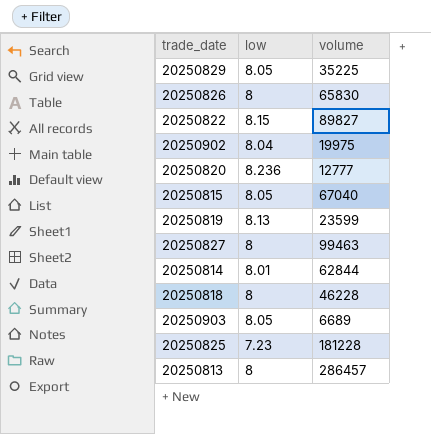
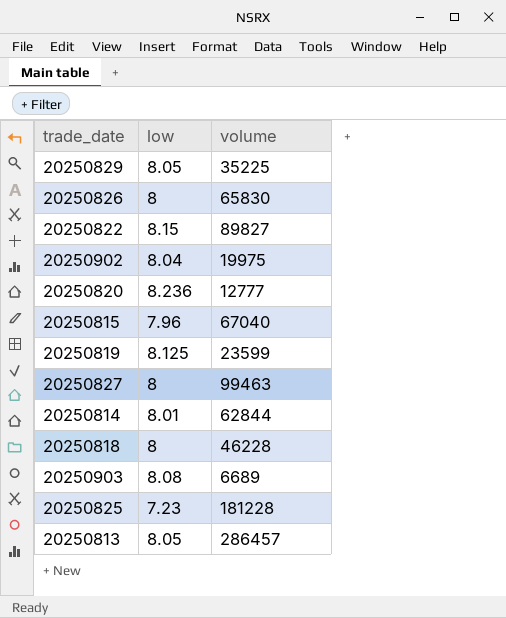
20250815 | low: 8.05 -> 7.96
20250819 | low: 8.13 -> 8.125
20250903 | low: 8.05 -> 8.08
20250813 | low: 8 -> 8.05

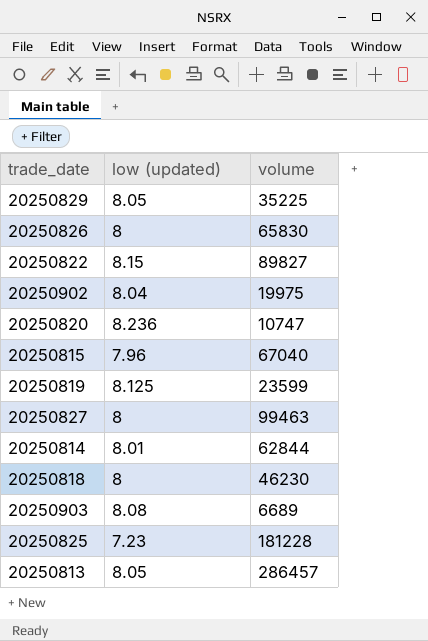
column name: low -> low (updated)
20250820 | volume: 12777 -> 10747
20250818 | volume: 46228 -> 46230

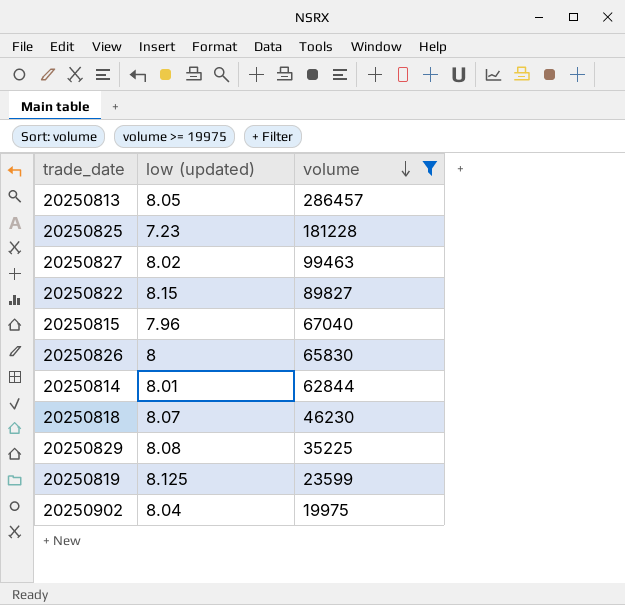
filter: none -> volume >= 19975
row order: none -> volume descending
20250827 | low (updated): 8 -> 8.02
20250818 | low (updated): 8 -> 8.07
20250829 | low (updated): 8.05 -> 8.08

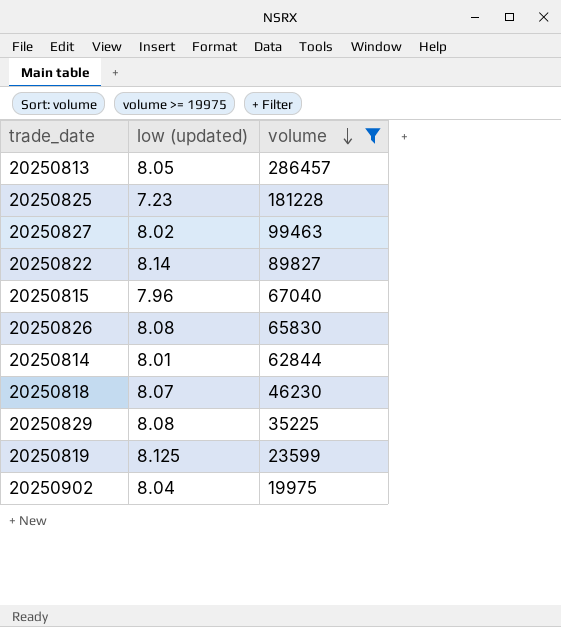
20250822 | low (updated): 8.15 -> 8.14
20250826 | low (updated): 8 -> 8.08

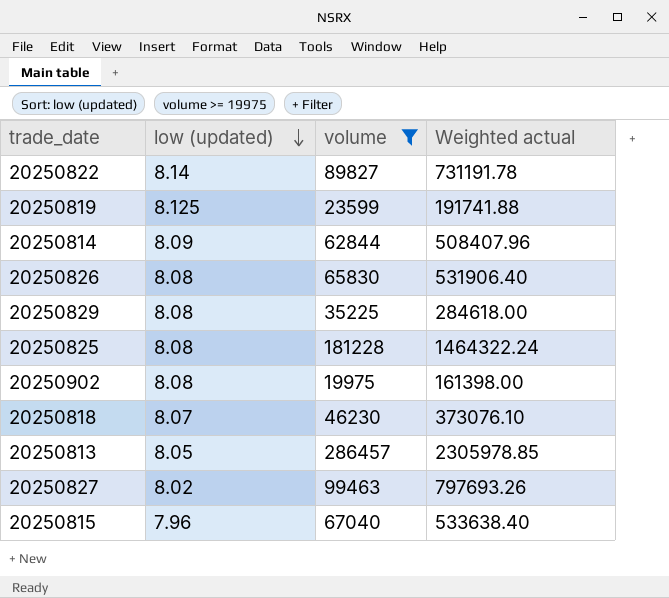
row order: volume descending -> low (updated) descending
column Weighted actual | formula: none -> [low (updated)] * [volume]
20250814 | low (updated): 8.01 -> 8.09
20250825 | low (updated): 7.23 -> 8.08
20250902 | low (updated): 8.04 -> 8.08

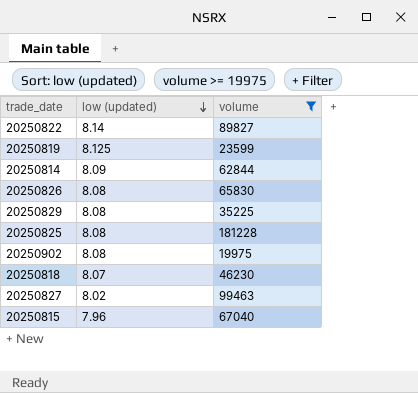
column Weighted actual | formula: [low (updated)] * [volume] -> none
row 20250813: 8.05 | 286457 | 2305978.85 -> none

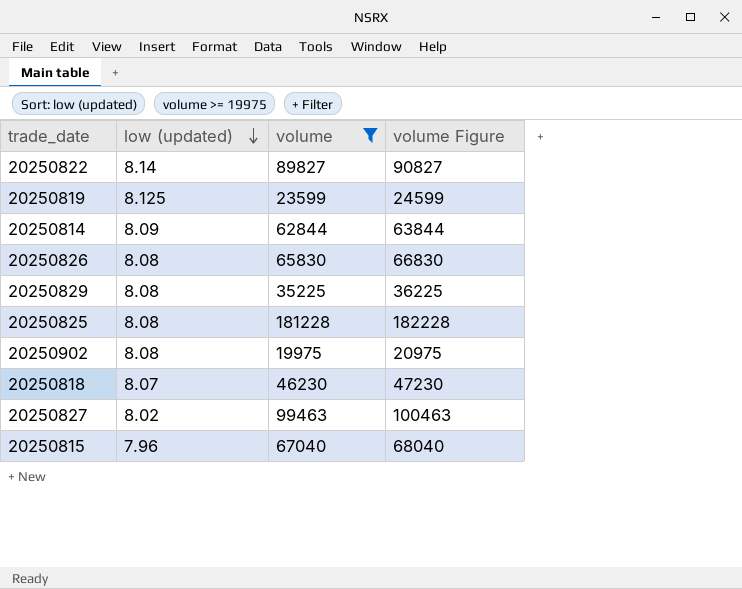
column volume Figure | formula: none -> [volume] + 1000

